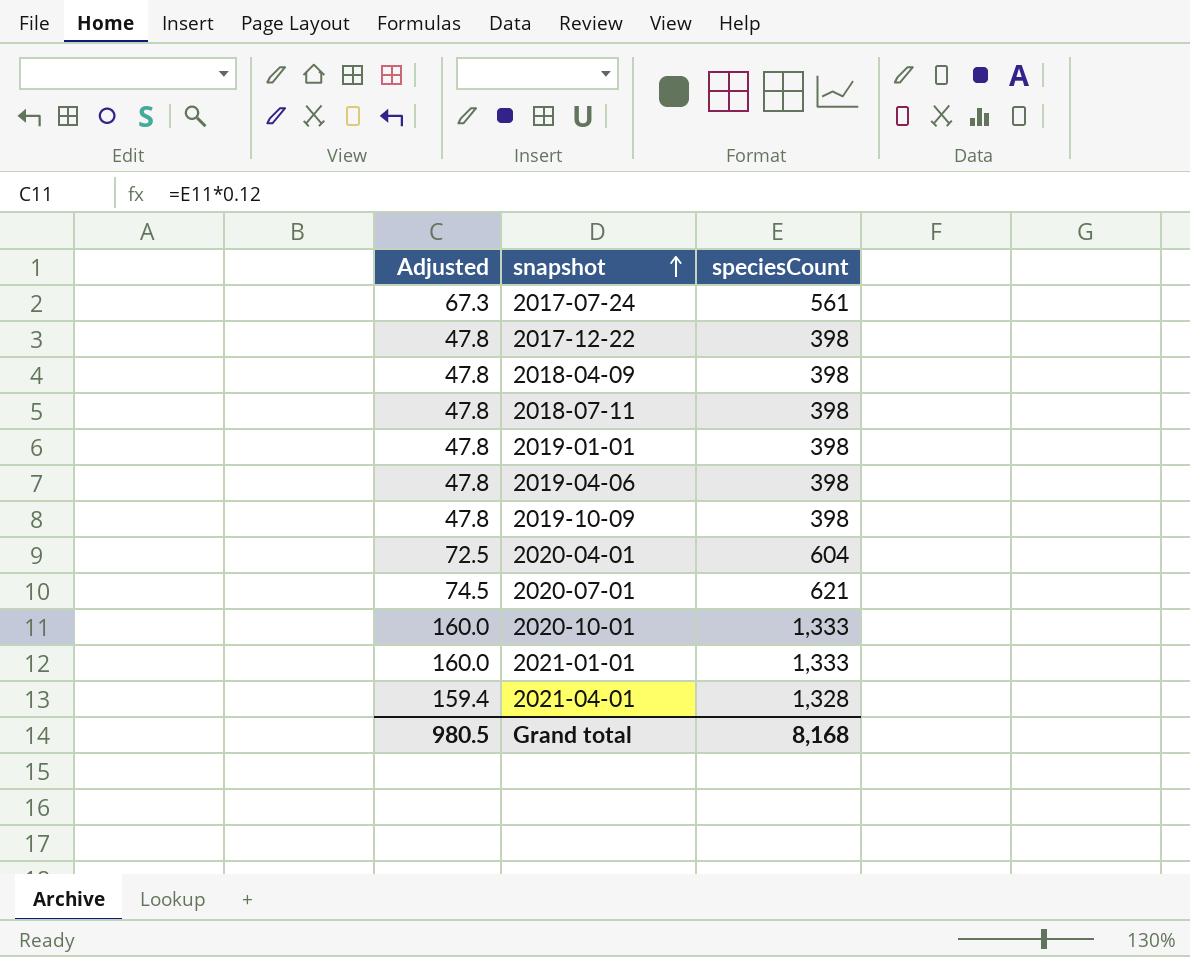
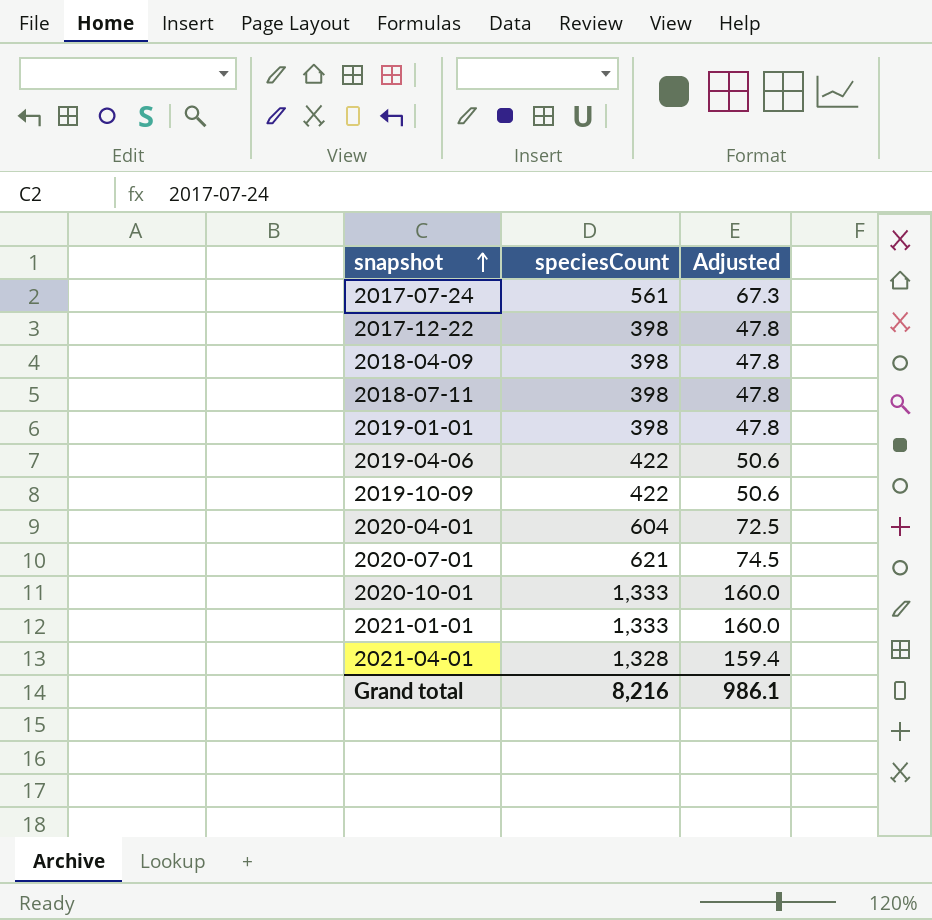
column Adjusted | position: 1 -> 3
2019-04-06 | speciesCount: 398 -> 422
2019-04-06 | Adjusted: 47.8 -> 50.6
2019-10-09 | speciesCount: 398 -> 422
2019-10-09 | Adjusted: 47.8 -> 50.6
Grand total | speciesCount: 8,168 -> 8,216
Grand total | Adjusted: 980.5 -> 986.1

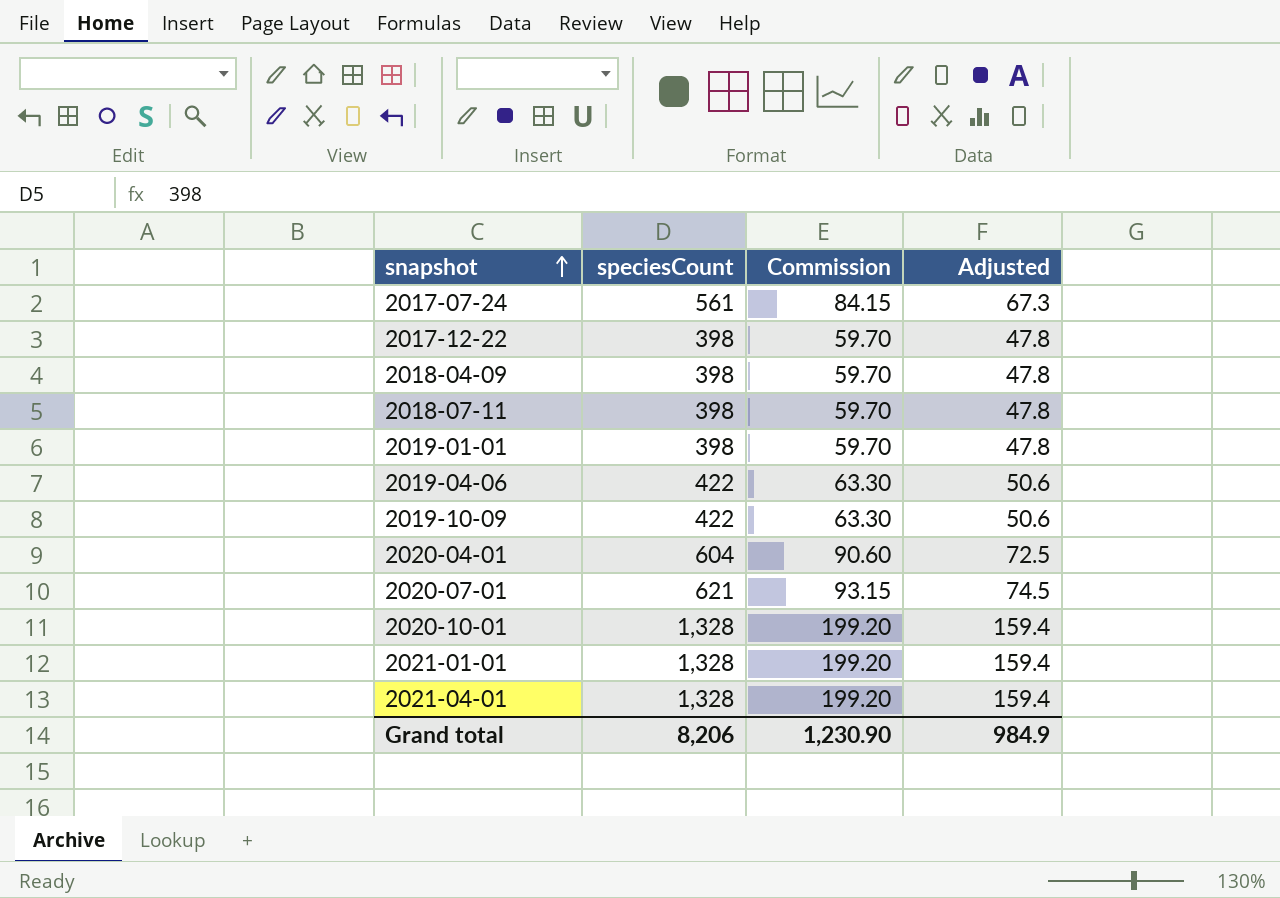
column Commission | formula: none -> [speciesCount] * 0.15
2020-10-01 | speciesCount: 1,333 -> 1,328
2020-10-01 | Adjusted: 160.0 -> 159.4
2021-01-01 | speciesCount: 1,333 -> 1,328
2021-01-01 | Adjusted: 160.0 -> 159.4
Grand total | speciesCount: 8,216 -> 8,206
Grand total | Adjusted: 986.1 -> 984.9

